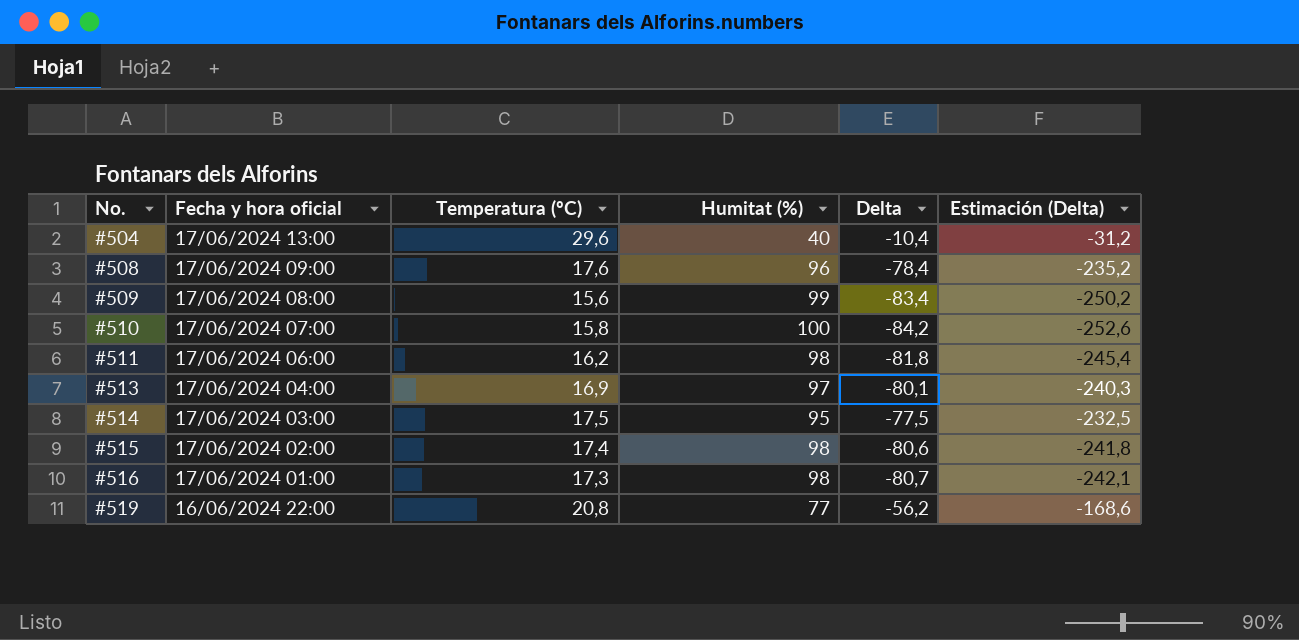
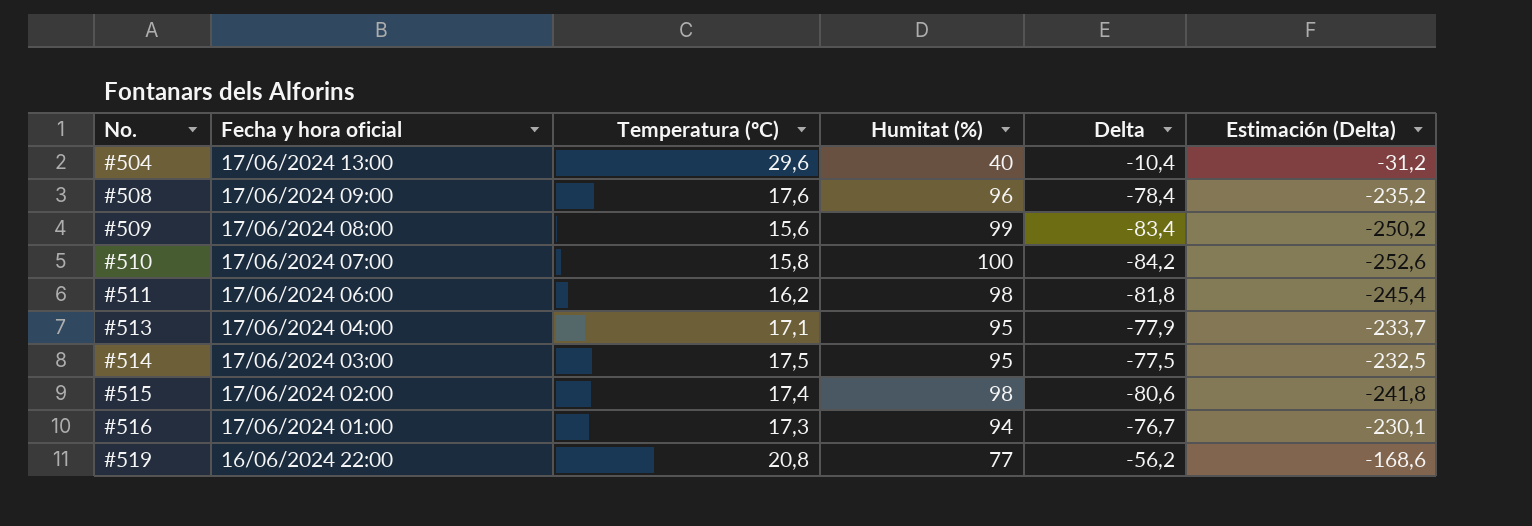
#513 | Temperatura (ºC): 16,9 -> 17,1
#513 | Humitat (%): 97 -> 95
#513 | Delta: -80,1 -> -77,9
#513 | Estimación (Delta): -240,3 -> -233,7
#516 | Humitat (%): 98 -> 94
#516 | Delta: -80,7 -> -76,7
#516 | Estimación (Delta): -242,1 -> -230,1

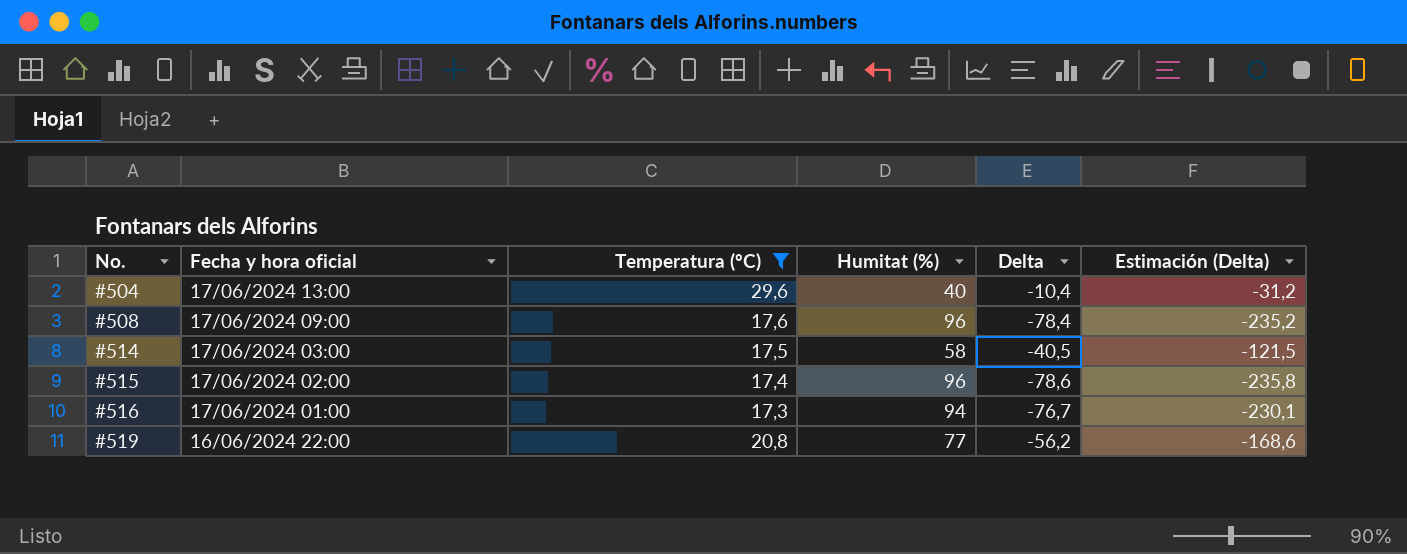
filter: none -> Temperatura (ºC) >= 17,3
#514 | Humitat (%): 95 -> 58
#514 | Delta: -77,5 -> -40,5
#514 | Estimación (Delta): -232,5 -> -121,5
#515 | Humitat (%): 98 -> 96
#515 | Delta: -80,6 -> -78,6
#515 | Estimación (Delta): -241,8 -> -235,8

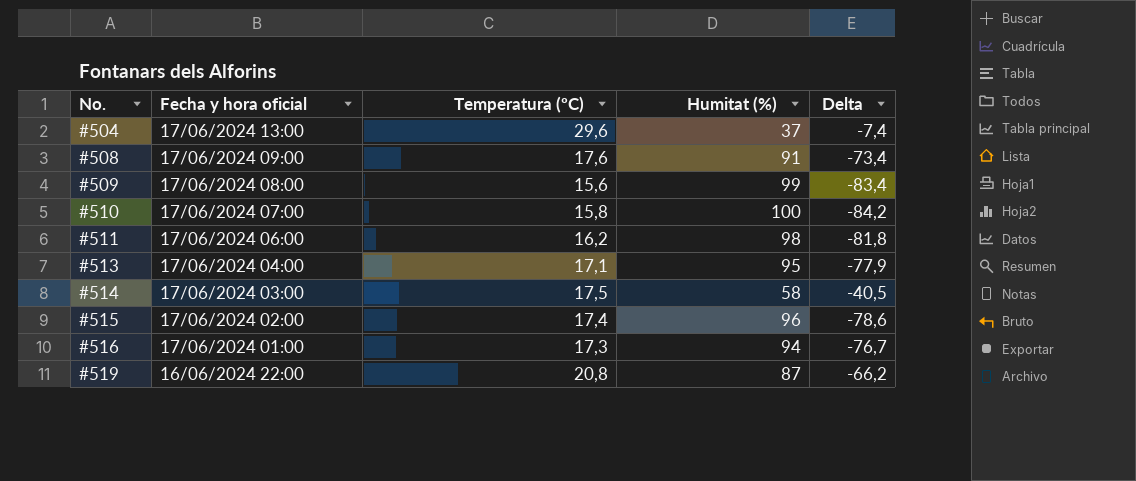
filter: Temperatura (ºC) >= 17,3 -> none
column Estimación (Delta) | formula: [Delta] * 3 -> none
#504 | Humitat (%): 40 -> 37
#504 | Delta: -10,4 -> -7,4
#508 | Humitat (%): 96 -> 91
#508 | Delta: -78,4 -> -73,4
#519 | Humitat (%): 77 -> 87
#519 | Delta: -56,2 -> -66,2

